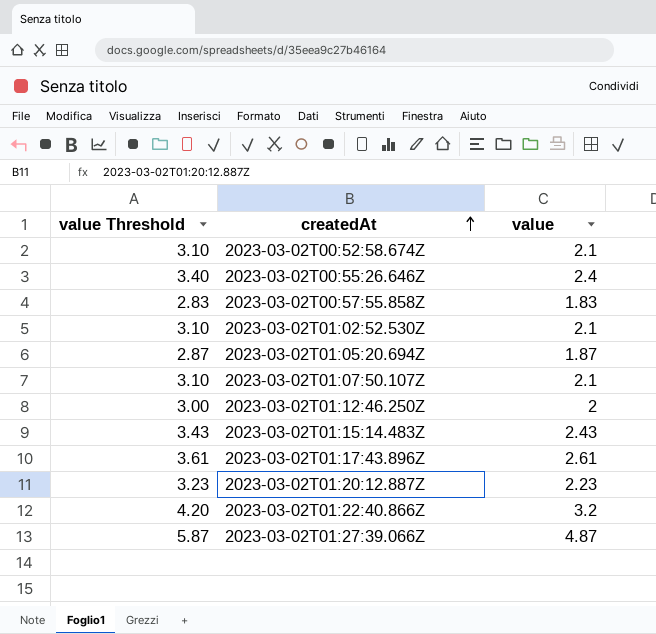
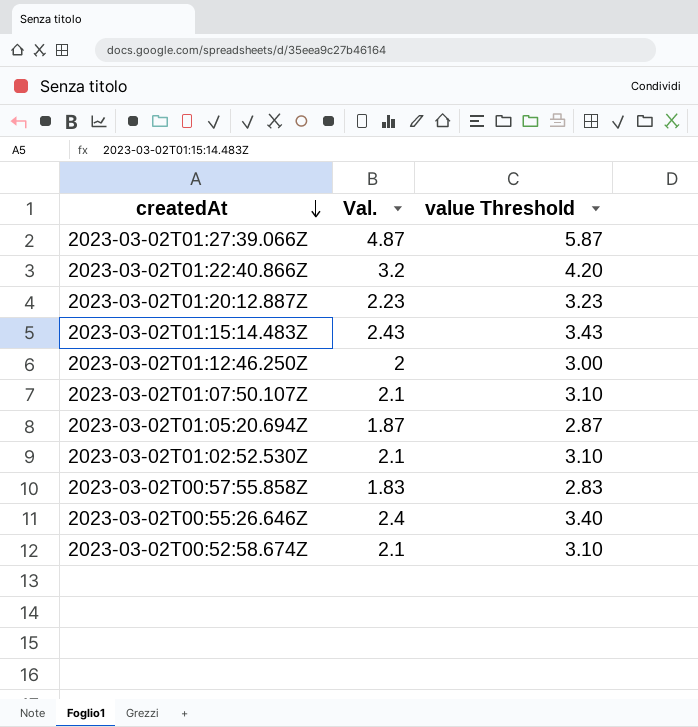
row order: createdAt ascending -> createdAt descending
column name: value -> Val.
column value Threshold | position: 1 -> 3
row 2023-03-02T01:17:43.896Z: 3.61 | 2.61 -> none

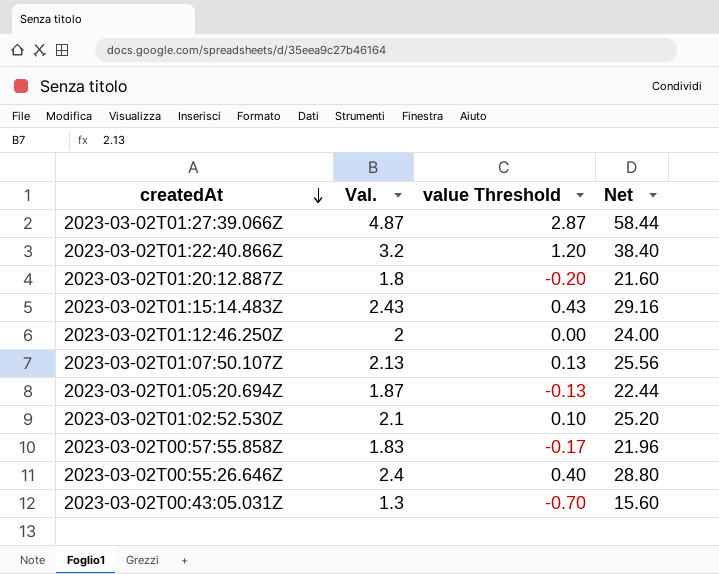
column value Threshold | formula: [Val.] + 1 -> [Val.] - 2
column Net | formula: none -> [Val.] * 12
row 2023-03-02T00:52:58.674Z: 2.1 | 3.10 -> none
2023-03-02T01:20:12.887Z | Val.: 2.23 -> 1.8
2023-03-02T01:07:50.107Z | Val.: 2.1 -> 2.13
row 2023-03-02T00:43:05.031Z: none -> 1.3 | -0.70 | 15.60

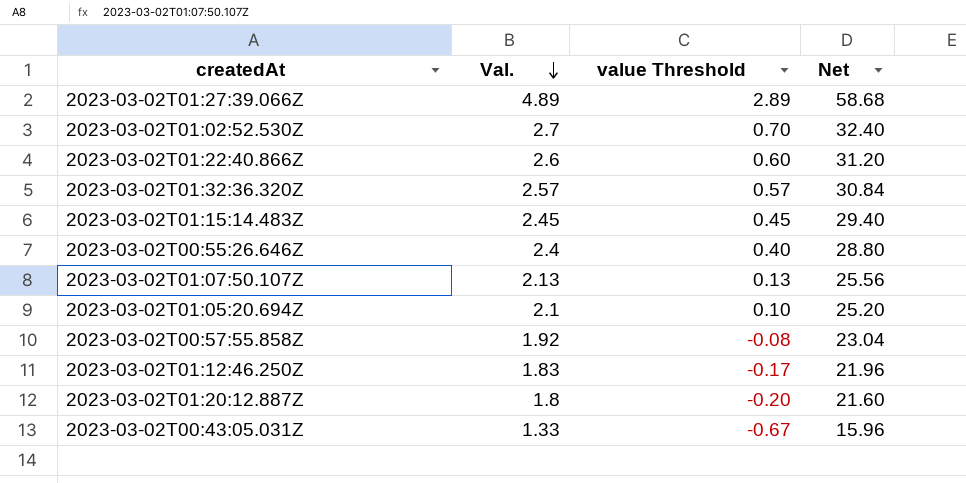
row order: createdAt descending -> Val. descending
2023-03-02T01:27:39.066Z | Val.: 4.87 -> 4.89
2023-03-02T01:27:39.066Z | value Threshold: 2.87 -> 2.89
2023-03-02T01:27:39.066Z | Net: 58.44 -> 58.68
2023-03-02T01:02:52.530Z | Val.: 2.1 -> 2.7
2023-03-02T01:02:52.530Z | value Threshold: 0.10 -> 0.70
2023-03-02T01:02:52.530Z | Net: 25.20 -> 32.40
2023-03-02T01:22:40.866Z | Val.: 3.2 -> 2.6
2023-03-02T01:22:40.866Z | value Threshold: 1.20 -> 0.60
2023-03-02T01:22:40.866Z | Net: 38.40 -> 31.20
row 2023-03-02T01:32:36.320Z: none -> 2.57 | 0.57 | 30.84
2023-03-02T01:15:14.483Z | Val.: 2.43 -> 2.45
2023-03-02T01:15:14.483Z | value Threshold: 0.43 -> 0.45
2023-03-02T01:15:14.483Z | Net: 29.16 -> 29.40
2023-03-02T01:05:20.694Z | Val.: 1.87 -> 2.1
2023-03-02T01:05:20.694Z | value Threshold: -0.13 -> 0.10
2023-03-02T01:05:20.694Z | Net: 22.44 -> 25.20
2023-03-02T00:57:55.858Z | Val.: 1.83 -> 1.92
2023-03-02T00:57:55.858Z | value Threshold: -0.17 -> -0.08
2023-03-02T00:57:55.858Z | Net: 21.96 -> 23.04
2023-03-02T01:12:46.250Z | Val.: 2 -> 1.83
2023-03-02T01:12:46.250Z | value Threshold: 0.00 -> -0.17
2023-03-02T01:12:46.250Z | Net: 24.00 -> 21.96
2023-03-02T00:43:05.031Z | Val.: 1.3 -> 1.33
2023-03-02T00:43:05.031Z | value Threshold: -0.70 -> -0.67
2023-03-02T00:43:05.031Z | Net: 15.60 -> 15.96

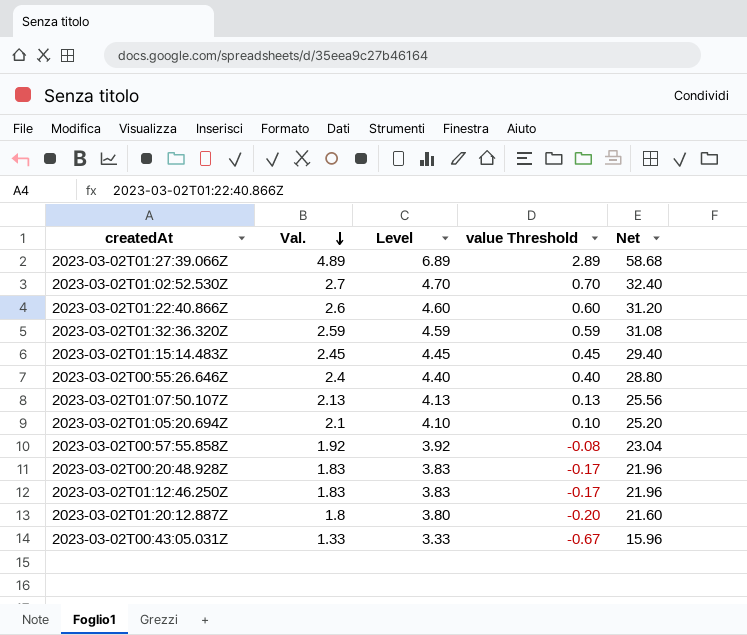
column Level | formula: none -> [Val.] + 2
2023-03-02T01:32:36.320Z | Val.: 2.57 -> 2.59
2023-03-02T01:32:36.320Z | value Threshold: 0.57 -> 0.59
2023-03-02T01:32:36.320Z | Net: 30.84 -> 31.08
row 2023-03-02T00:20:48.928Z: none -> 1.83 | 3.83 | -0.17 | 21.96

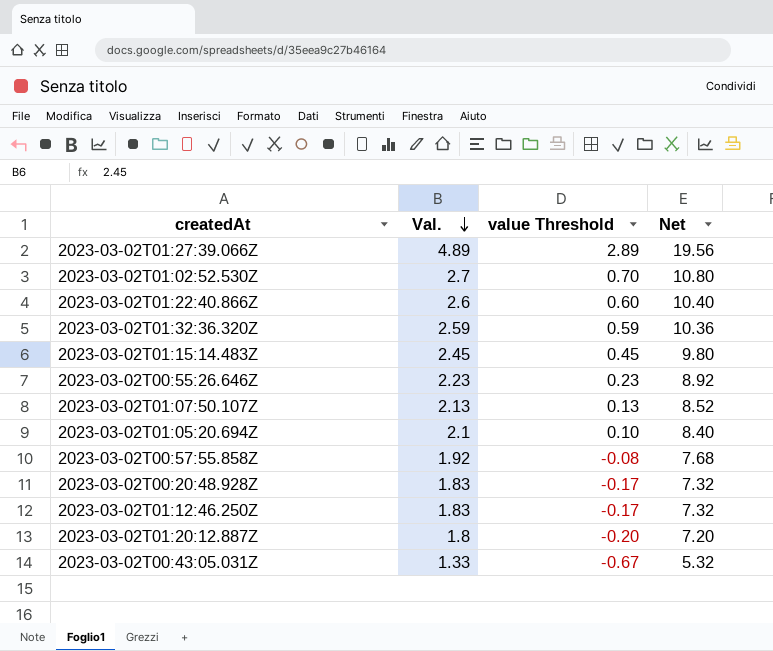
column Level | formula: [Val.] + 2 -> none
column Net | formula: [Val.] * 12 -> [Val.] * 4
2023-03-02T00:55:26.646Z | Val.: 2.4 -> 2.23
2023-03-02T00:55:26.646Z | value Threshold: 0.40 -> 0.23

